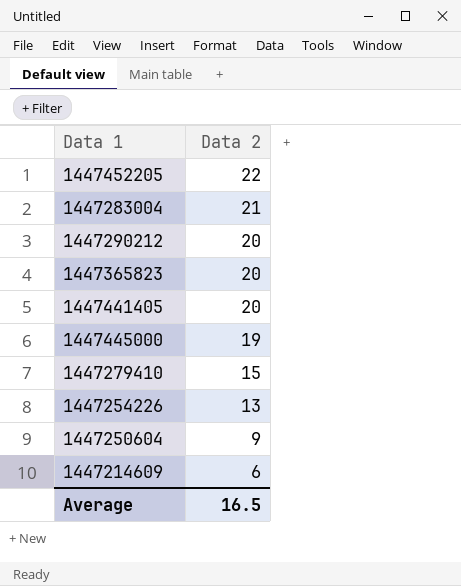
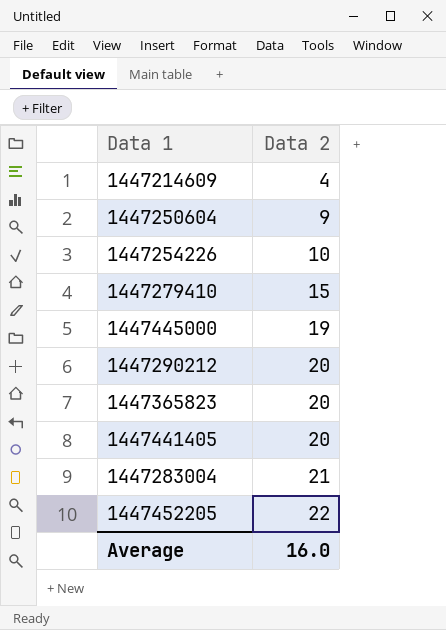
row order: Data 2 descending -> Data 2 ascending
1447214609 | Data 2: 6 -> 4
1447254226 | Data 2: 13 -> 10
Average | Data 2: 16.5 -> 16.0

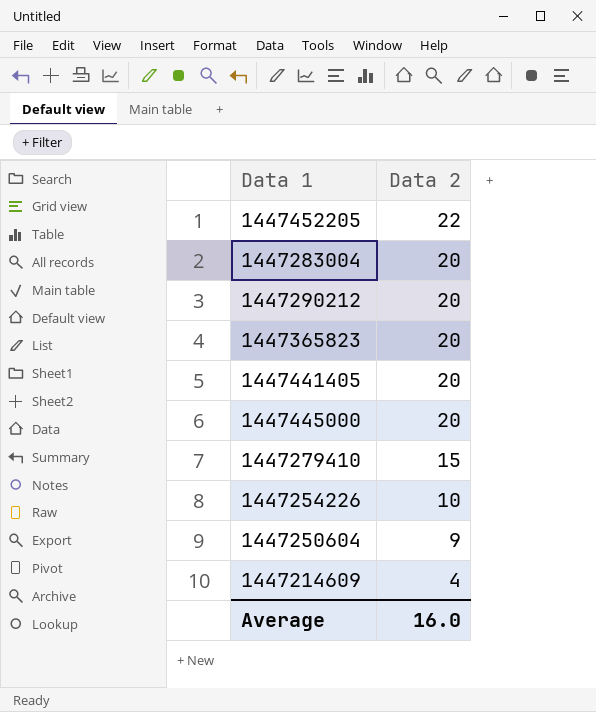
row order: Data 2 ascending -> Data 2 descending
1447283004 | Data 2: 21 -> 20
1447445000 | Data 2: 19 -> 20

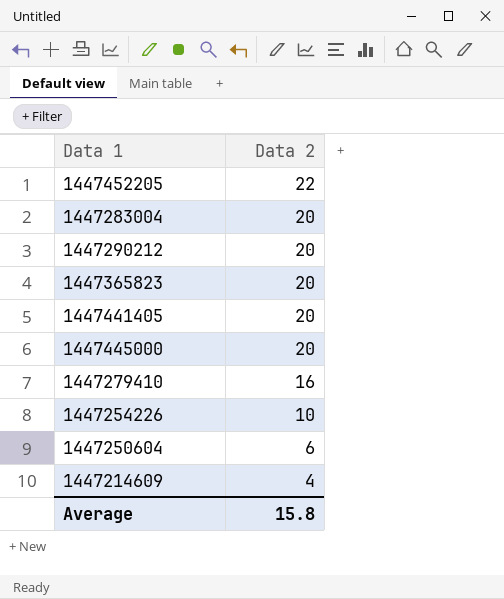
1447279410 | Data 2: 15 -> 16
1447250604 | Data 2: 9 -> 6
Average | Data 2: 16.0 -> 15.8

